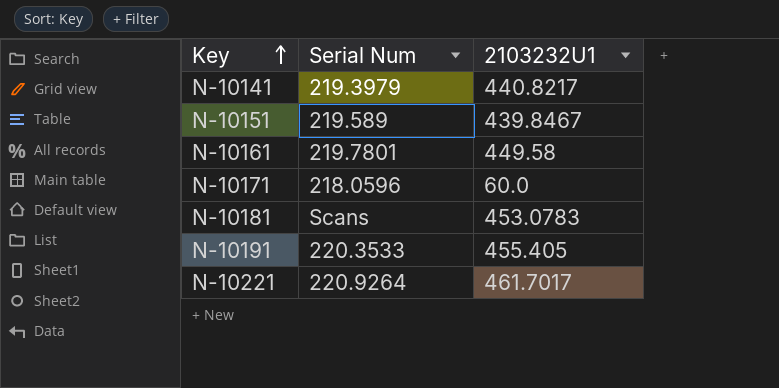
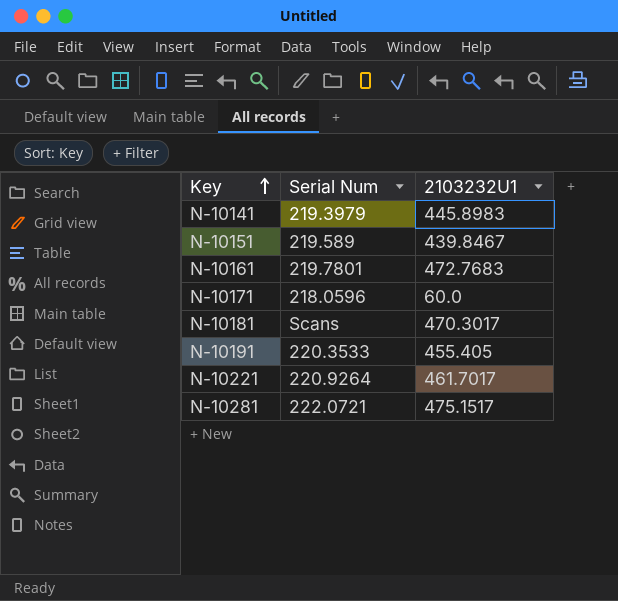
N-10141 | 2103232U1: 440.8217 -> 445.8983
N-10161 | 2103232U1: 449.58 -> 472.7683
N-10181 | 2103232U1: 453.0783 -> 470.3017
row N-10281: none -> 222.0721 | 475.1517

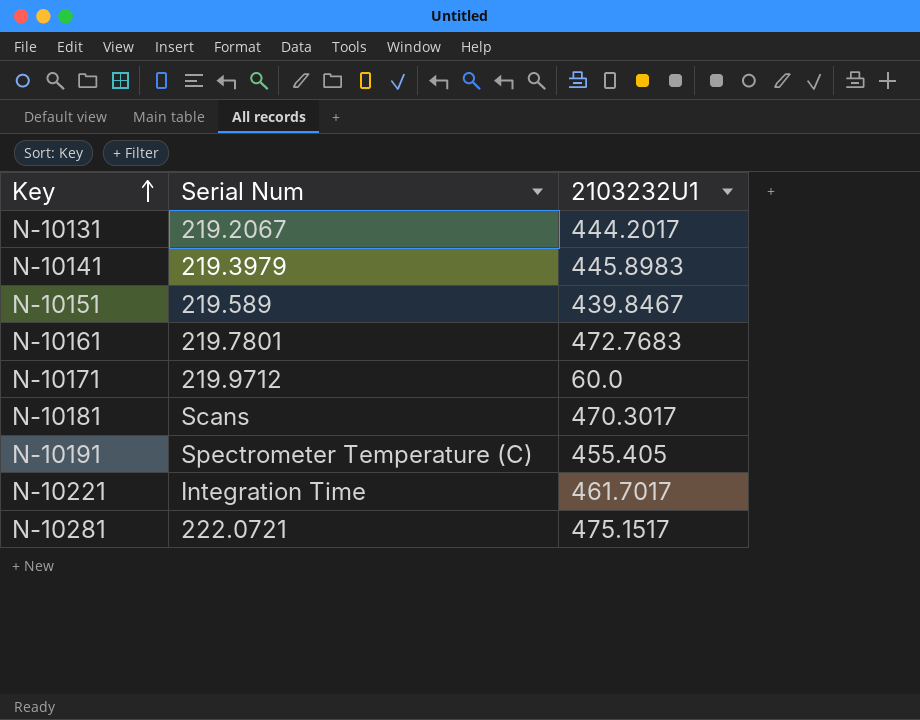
row N-10131: none -> 219.2067 | 444.2017
N-10171 | Serial Num: 218.0596 -> 219.9712
N-10191 | Serial Num: 220.3533 -> Spectrometer Temperature (C)
N-10221 | Serial Num: 220.9264 -> Integration Time

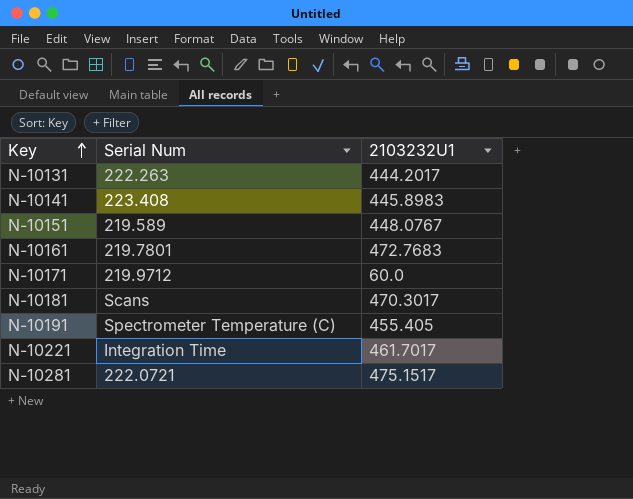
N-10131 | Serial Num: 219.2067 -> 222.263
N-10141 | Serial Num: 219.3979 -> 223.408
N-10151 | 2103232U1: 439.8467 -> 448.0767

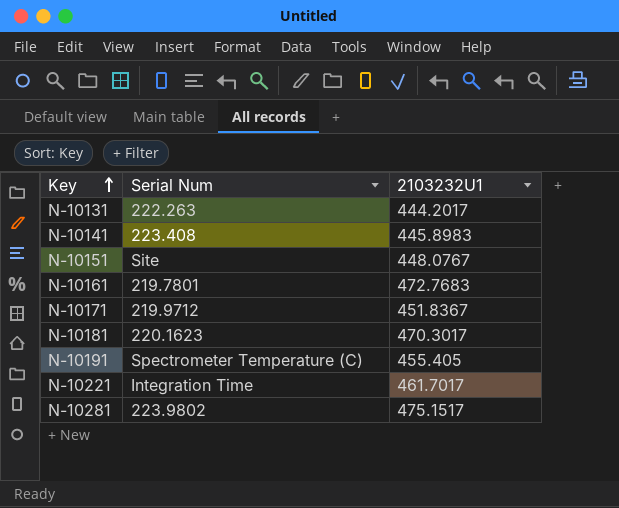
N-10151 | Serial Num: 219.589 -> Site
N-10171 | 2103232U1: 60.0 -> 451.8367
N-10181 | Serial Num: Scans -> 220.1623
N-10281 | Serial Num: 222.0721 -> 223.9802

